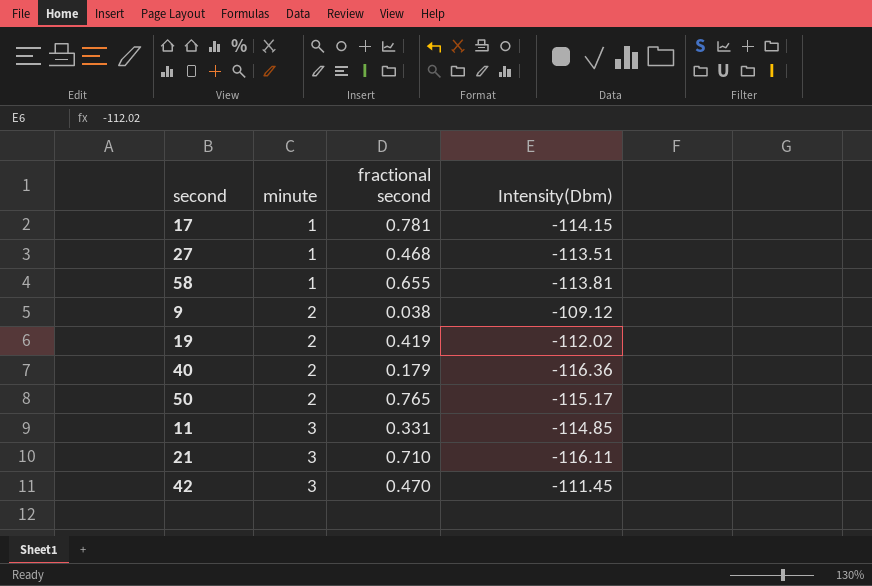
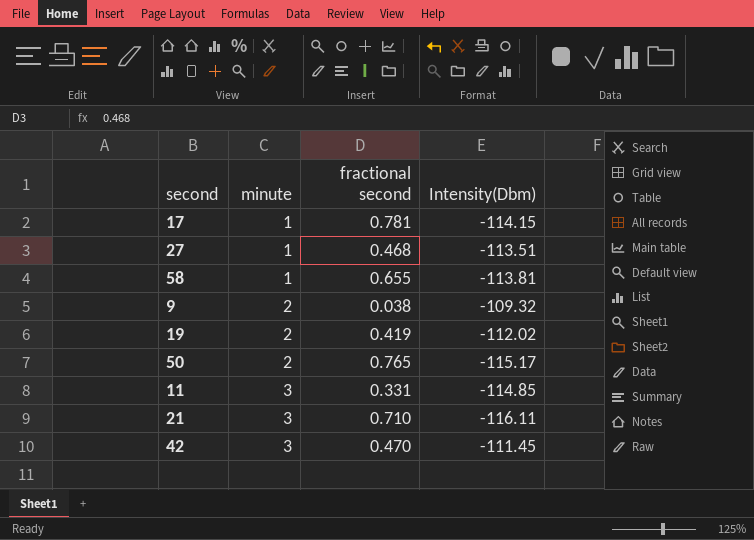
row 40: 2 | 0.179 | -116.36 -> none
9 | Intensity(Dbm): -109.12 -> -109.32

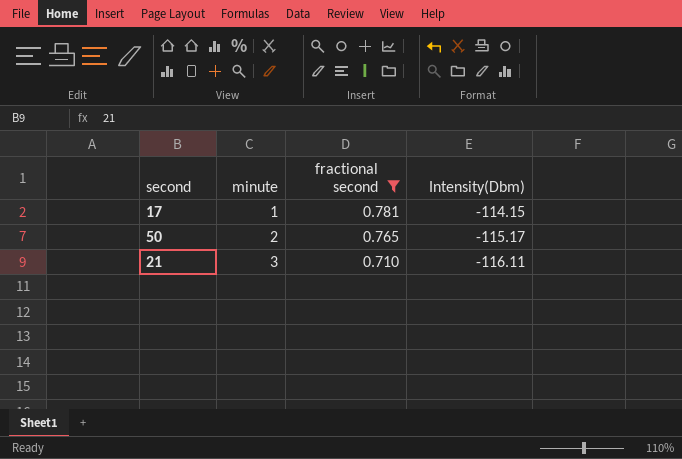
filter: none -> fractional second >= 0.710

